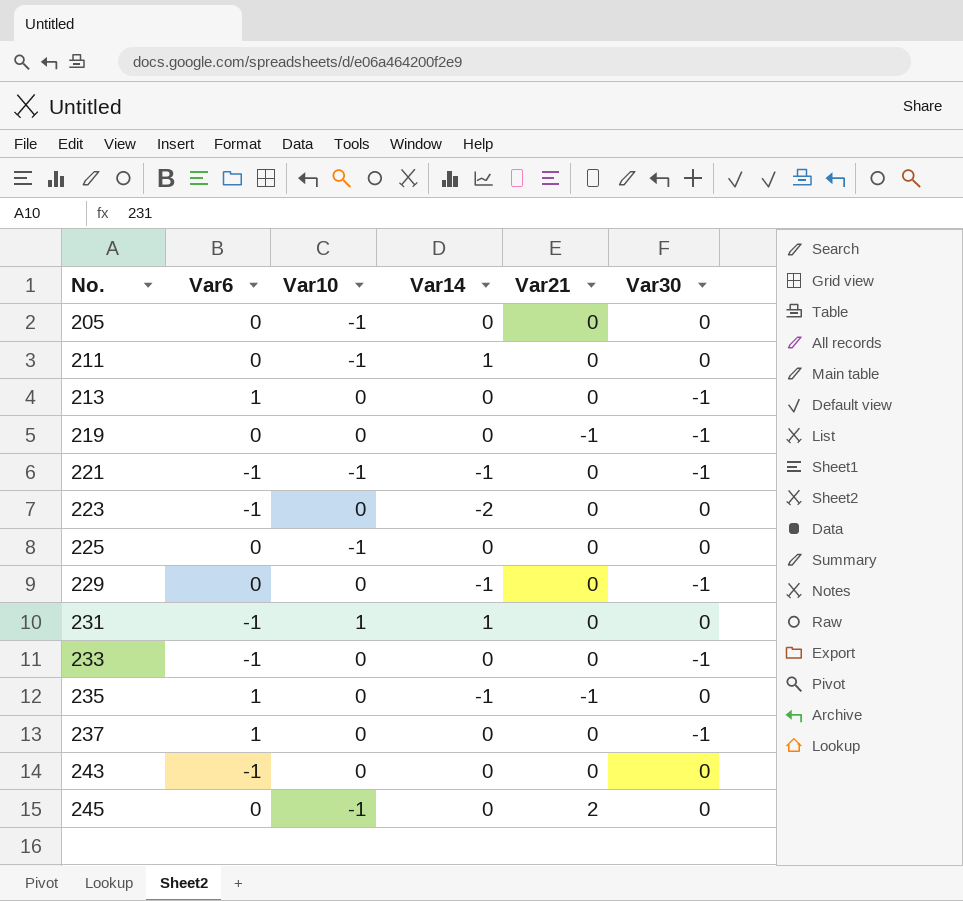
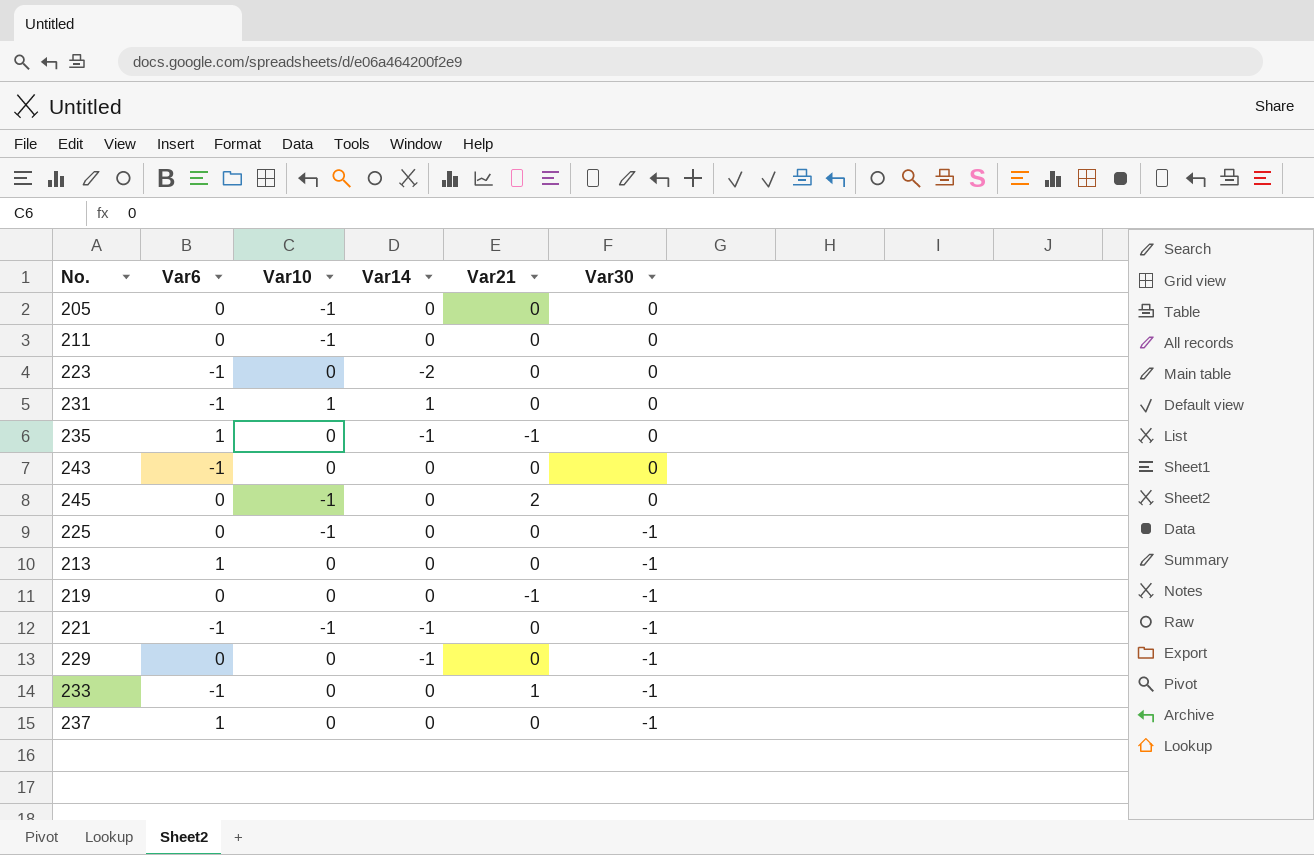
row order: No. ascending -> Var30 descending
211 | Var14: 1 -> 0
225 | Var30: 0 -> -1
233 | Var21: 0 -> 1

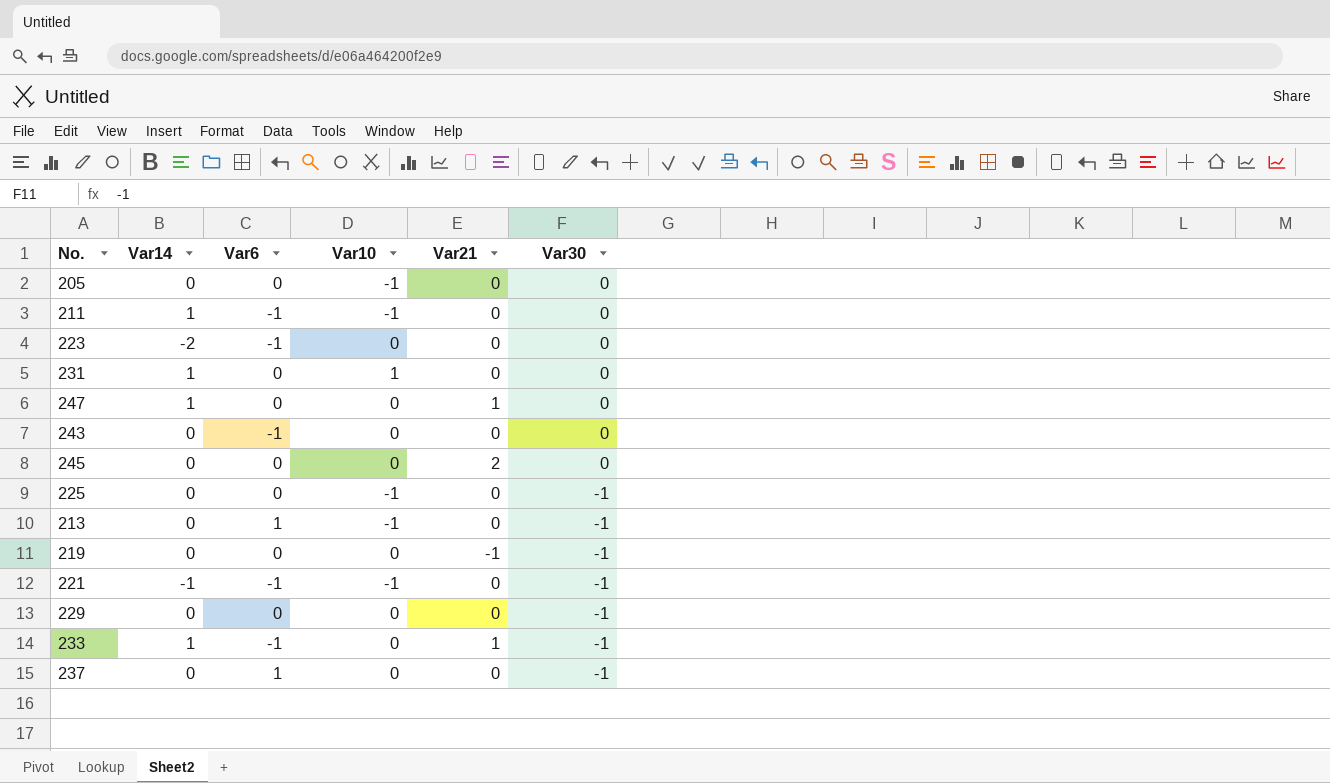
column Var14 | position: 4 -> 2
row 235: 1 | 0 | -1 | -1 | 0 -> none
211 | Var14: 0 -> 1
211 | Var6: 0 -> -1
231 | Var6: -1 -> 0
row 247: none -> 1 | 0 | 0 | 1 | 0
245 | Var10: -1 -> 0
213 | Var10: 0 -> -1
229 | Var14: -1 -> 0
233 | Var14: 0 -> 1

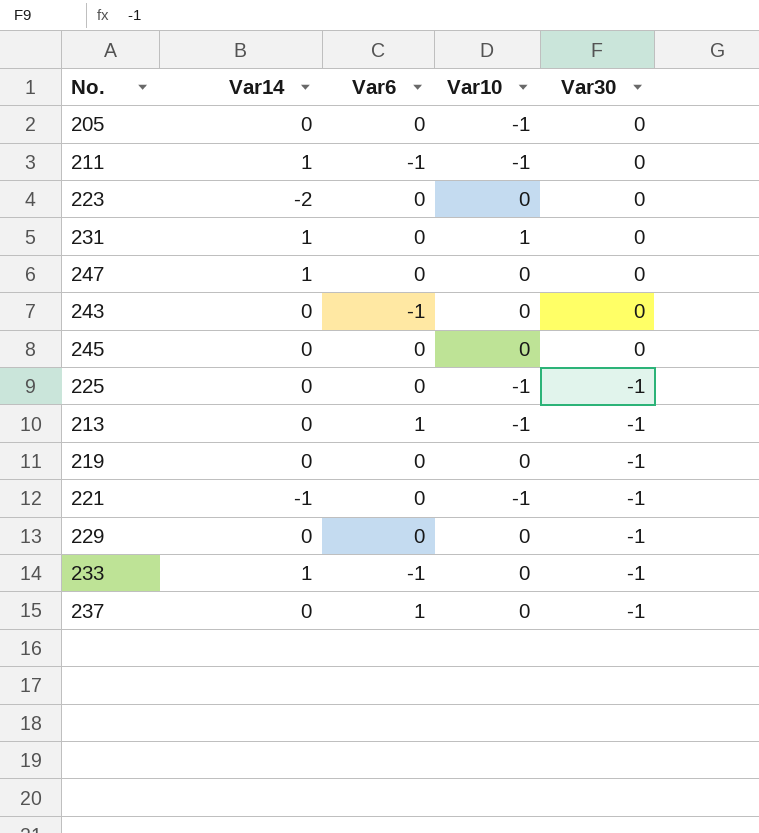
column Var21 | position: 5 -> none
223 | Var6: -1 -> 0
221 | Var6: -1 -> 0

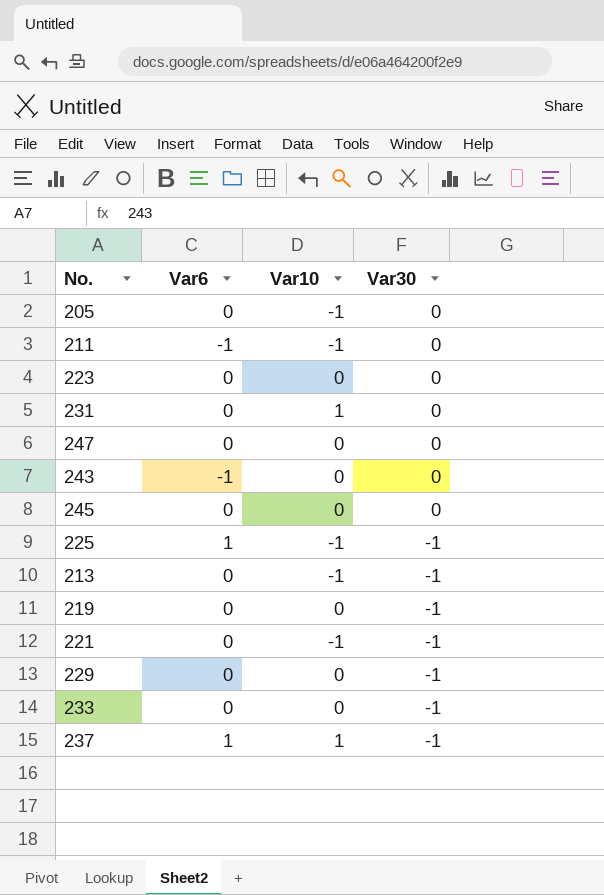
column Var14 | position: 2 -> none
225 | Var6: 0 -> 1
213 | Var6: 1 -> 0
233 | Var6: -1 -> 0
237 | Var10: 0 -> 1

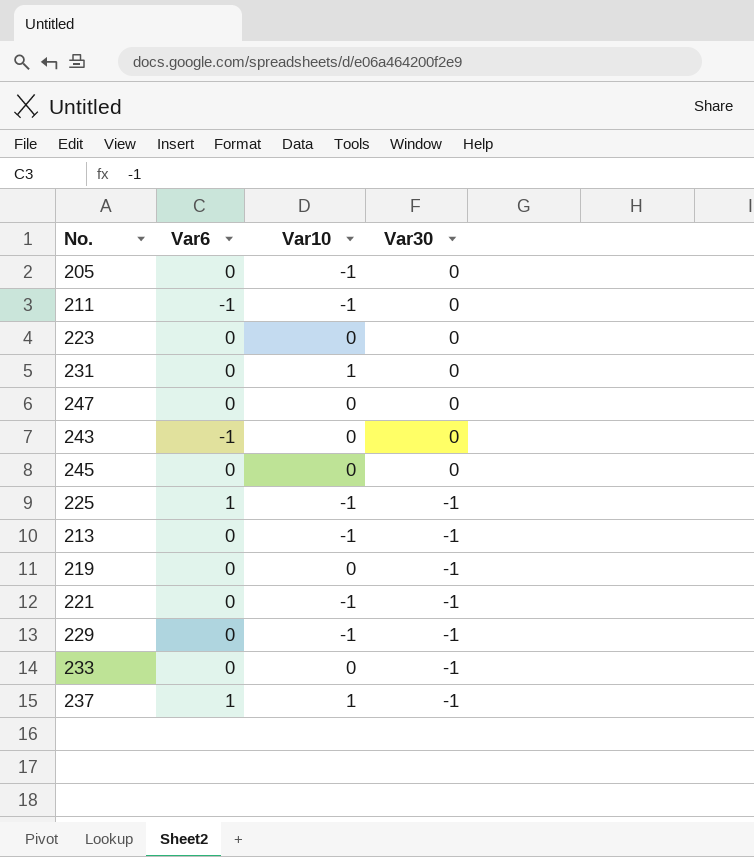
229 | Var10: 0 -> -1

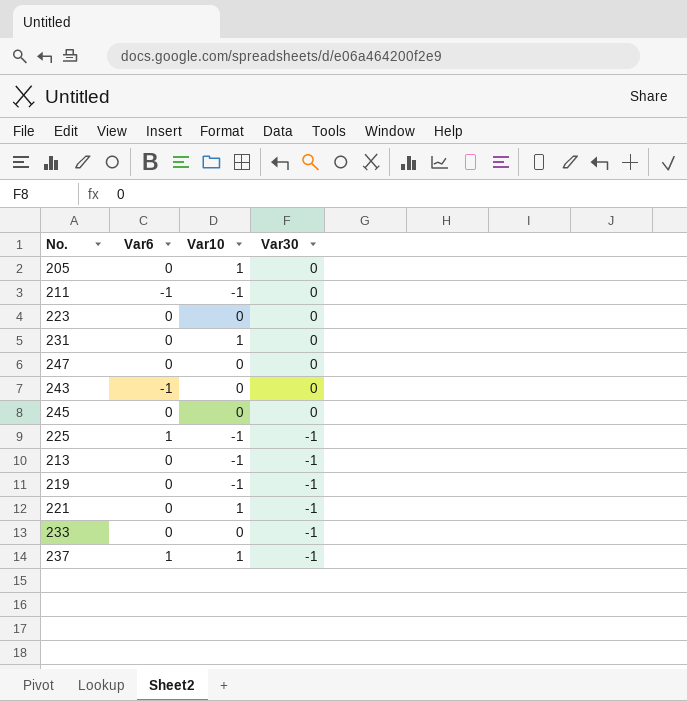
row 229: 0 | -1 | -1 -> none
205 | Var10: -1 -> 1
219 | Var10: 0 -> -1
221 | Var10: -1 -> 1

